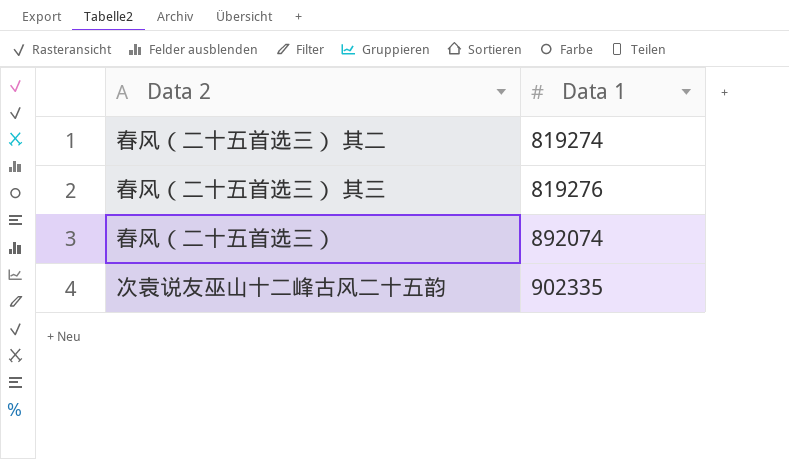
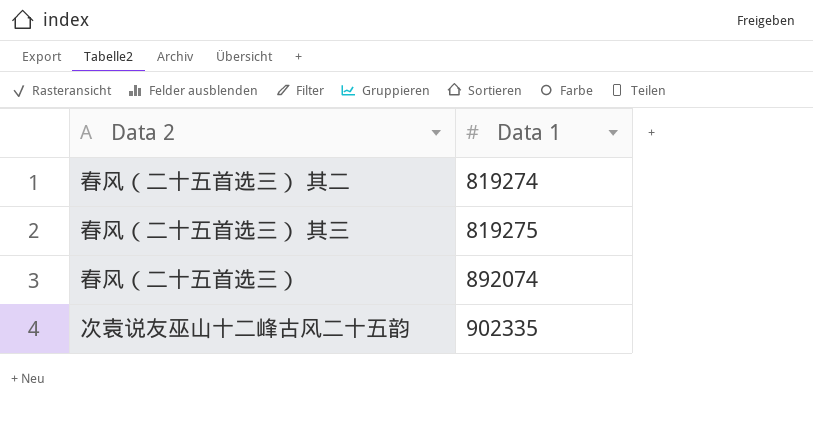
春风（二十五首选三） 其三 | Data 1: 819276 -> 819275

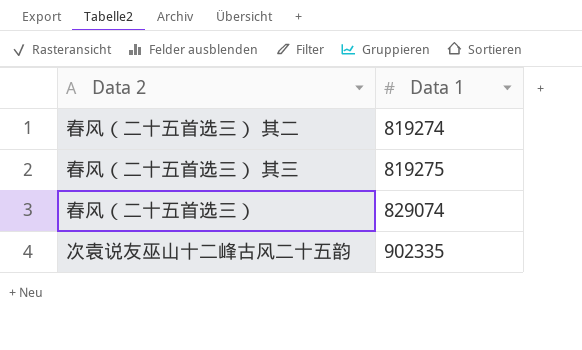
春风（二十五首选三） | Data 1: 892074 -> 829074

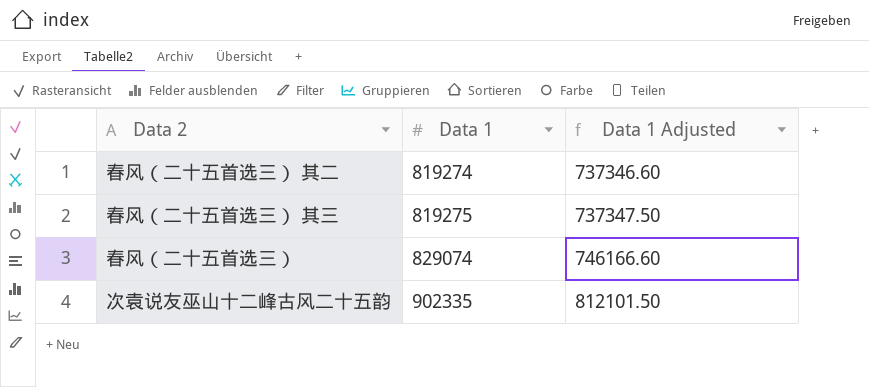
column Data 1 Adjusted | formula: none -> [Data 1] * 0.9

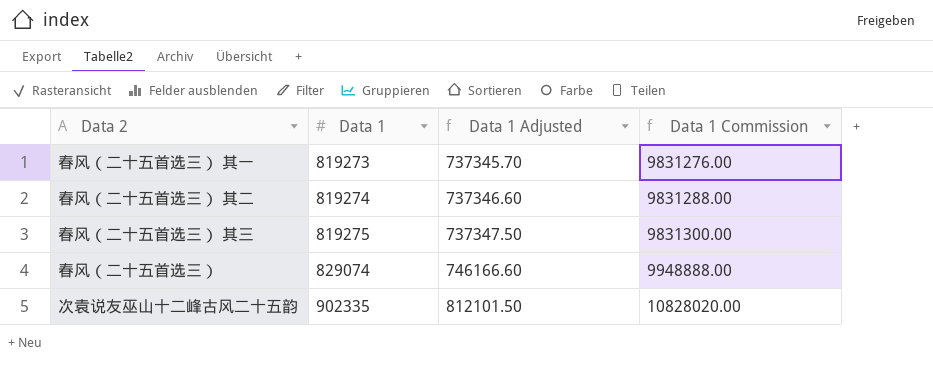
column Data 1 Commission | formula: none -> [Data 1] * 12
row 春风（二十五首选三） 其一: none -> 819273 | 737345.70 | 9831276.00

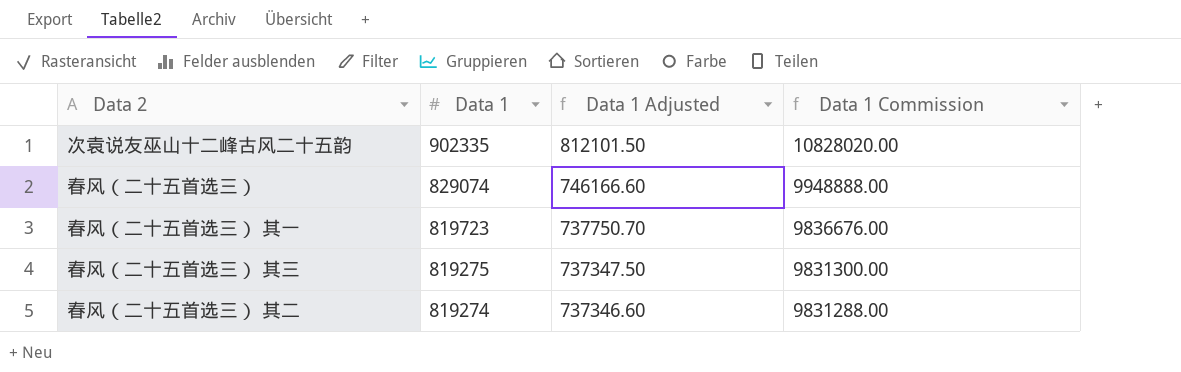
row order: Data 1 ascending -> Data 1 descending
春风（二十五首选三） 其一 | Data 1: 819273 -> 819723
春风（二十五首选三） 其一 | Data 1 Adjusted: 737345.70 -> 737750.70
春风（二十五首选三） 其一 | Data 1 Commission: 9831276.00 -> 9836676.00

